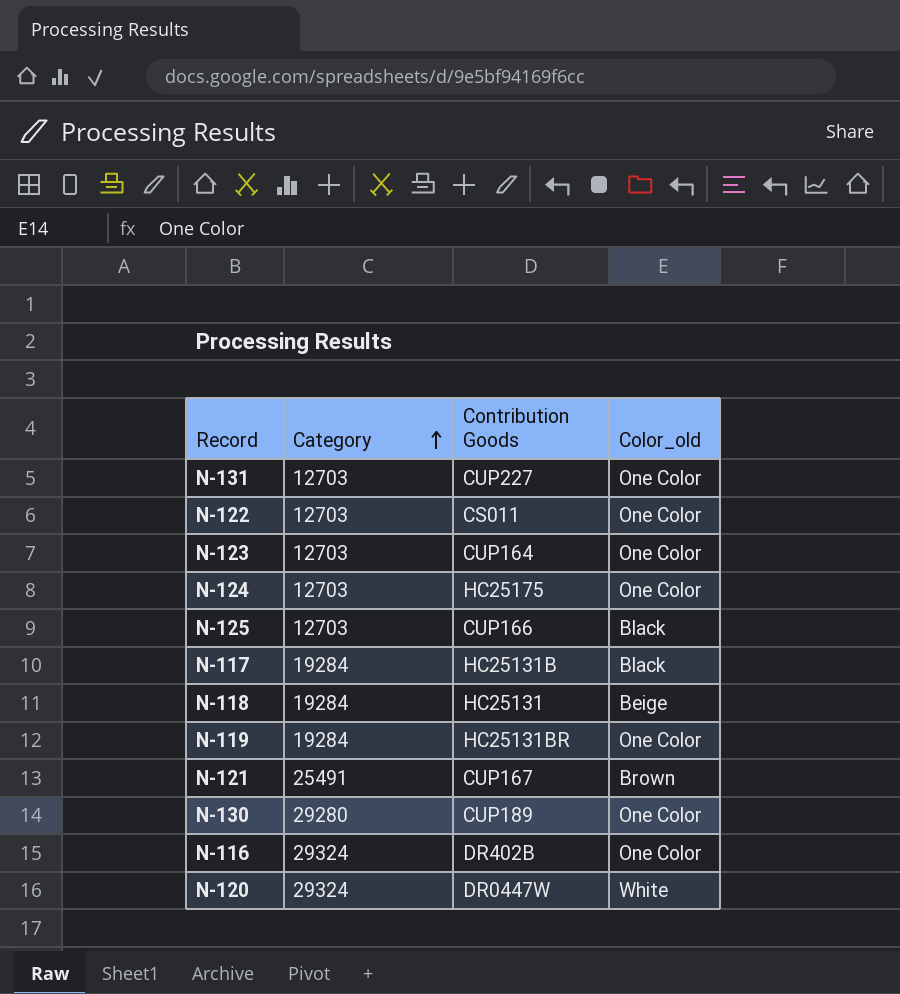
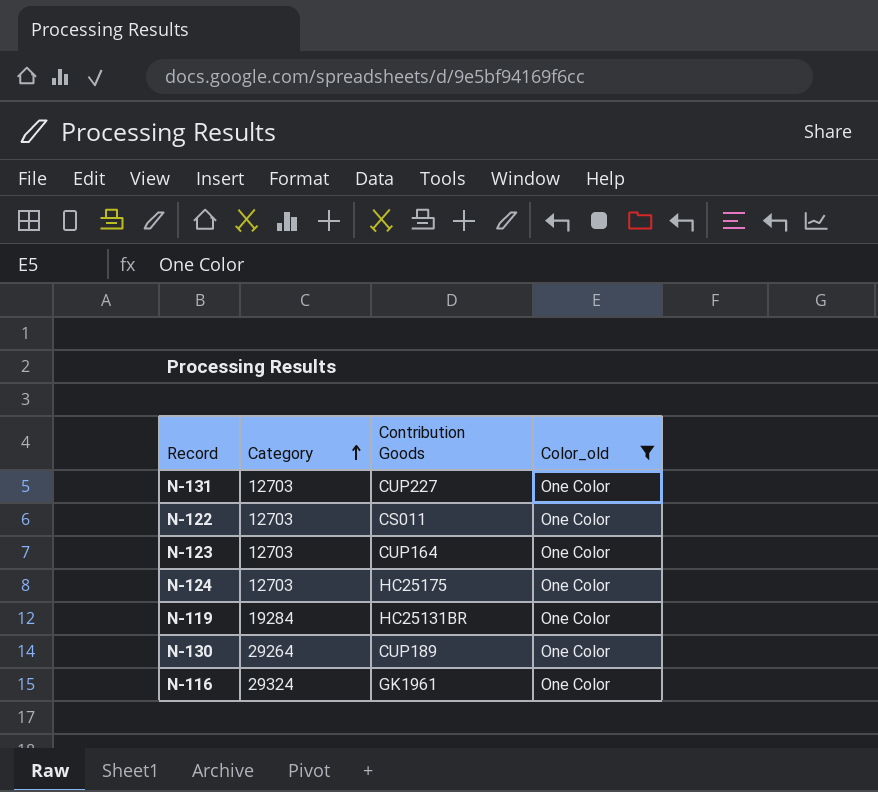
filter: none -> Color_old = One Color
N-130 | Category: 29280 -> 29264
N-116 | Contribution Goods: DR402B -> GK1961

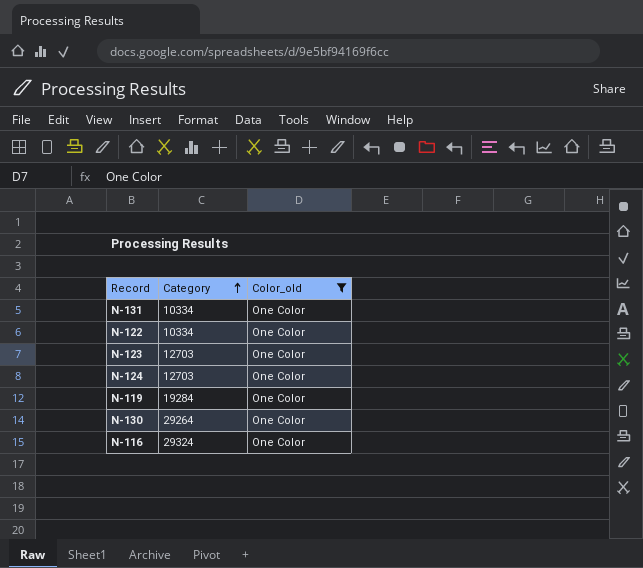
column Contribution Goods | position: 3 -> none
N-131 | Category: 12703 -> 10334
N-122 | Category: 12703 -> 10334

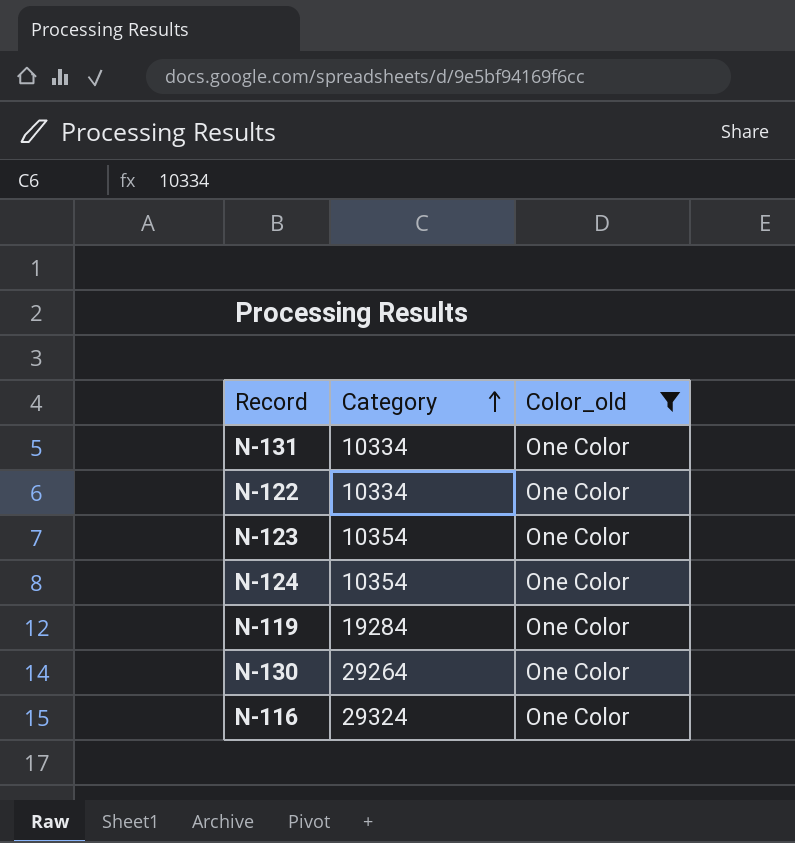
N-123 | Category: 12703 -> 10354
N-124 | Category: 12703 -> 10354

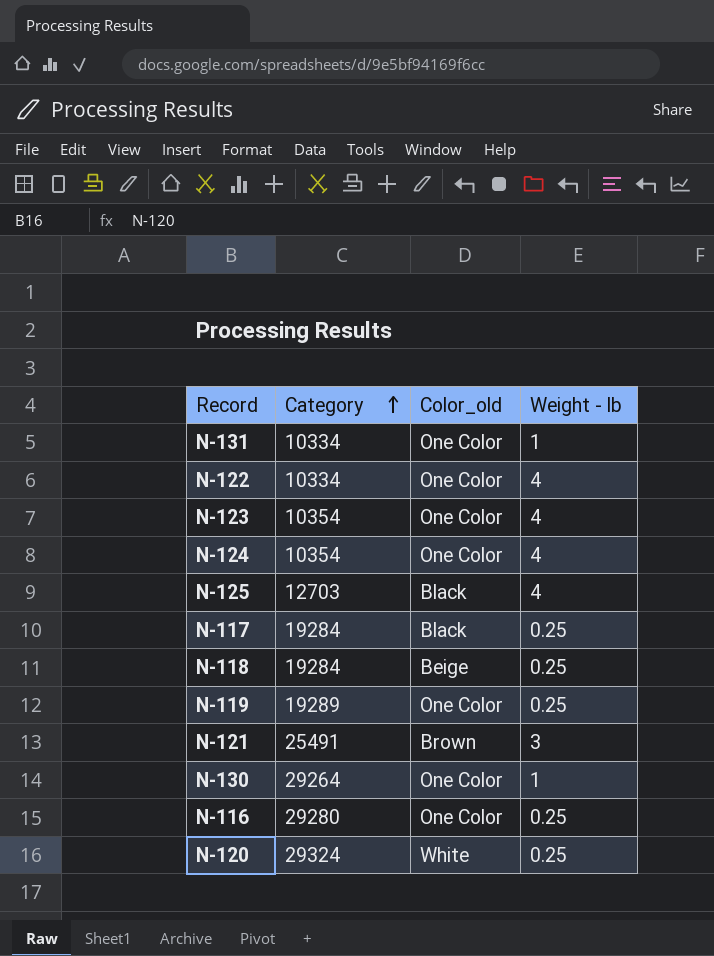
filter: Color_old = One Color -> none
column Weight - lb | position: none -> 4
N-119 | Category: 19284 -> 19289
N-116 | Category: 29324 -> 29280

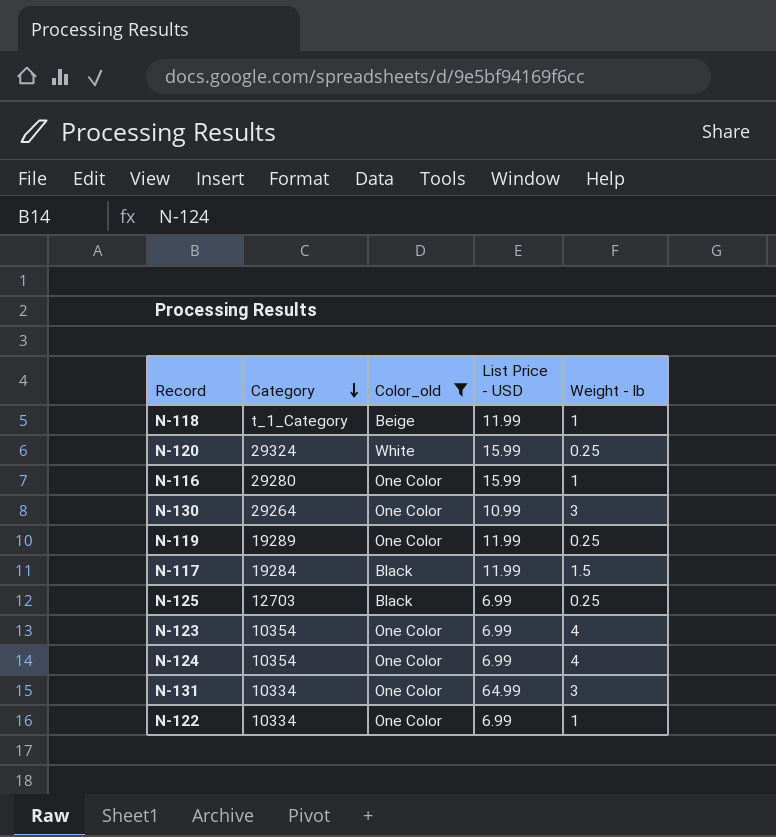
filter: none -> Color_old != Brown
row order: Category ascending -> Category descending
column List Price - USD | position: none -> 4
N-118 | Category: 19284 -> t_1_Category
N-118 | Weight - lb: 0.25 -> 1
N-116 | Weight - lb: 0.25 -> 1
N-130 | Weight - lb: 1 -> 3
N-117 | Weight - lb: 0.25 -> 1.5
N-125 | Weight - lb: 4 -> 0.25
N-131 | Weight - lb: 1 -> 3
N-122 | Weight - lb: 4 -> 1

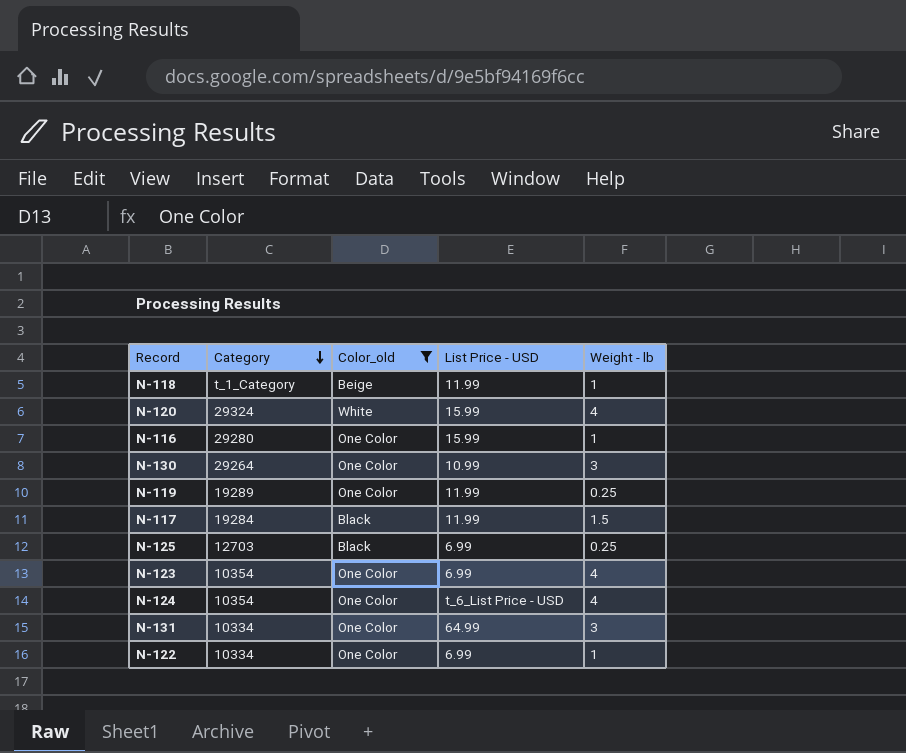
N-120 | Weight - lb: 0.25 -> 4
N-124 | List Price - USD: 6.99 -> t_6_List Price - USD

